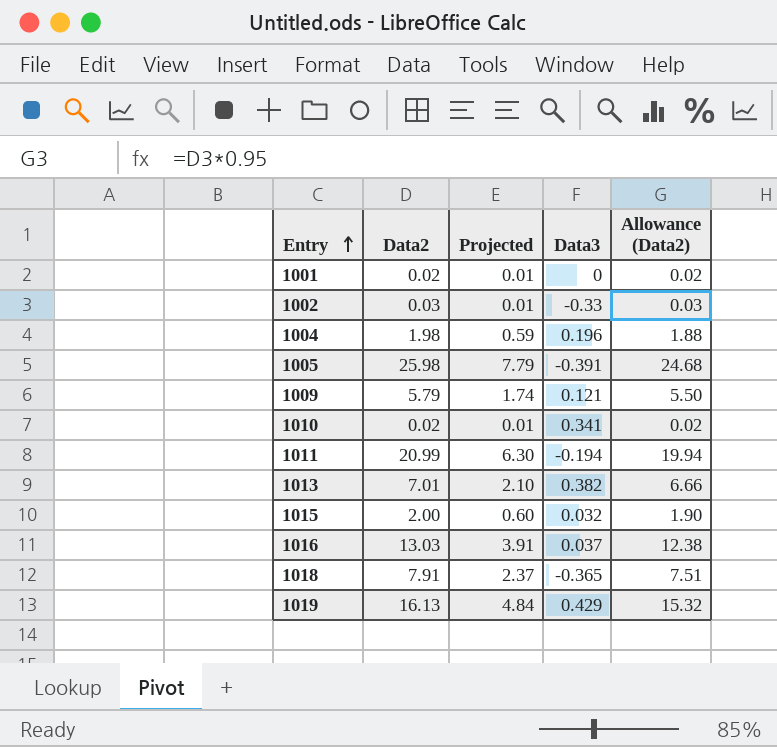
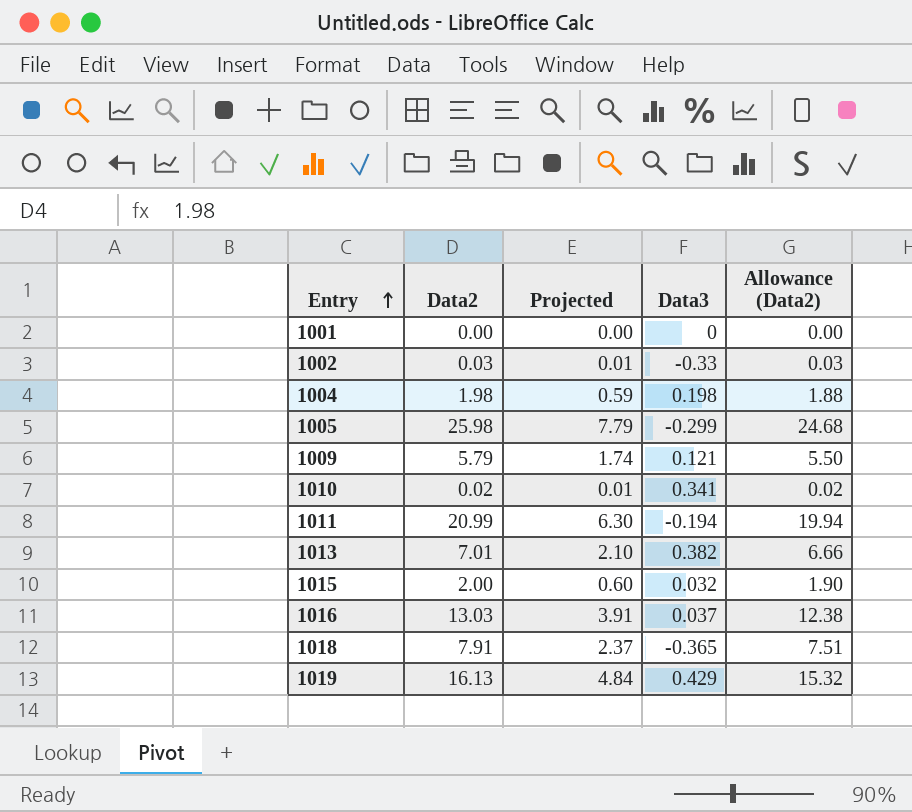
1001 | Data2: 0.02 -> 0.00
1001 | Projected: 0.01 -> 0.00
1001 | Allowance (Data2): 0.02 -> 0.00
1004 | Data3: 0.196 -> 0.198
1005 | Data3: -0.391 -> -0.299

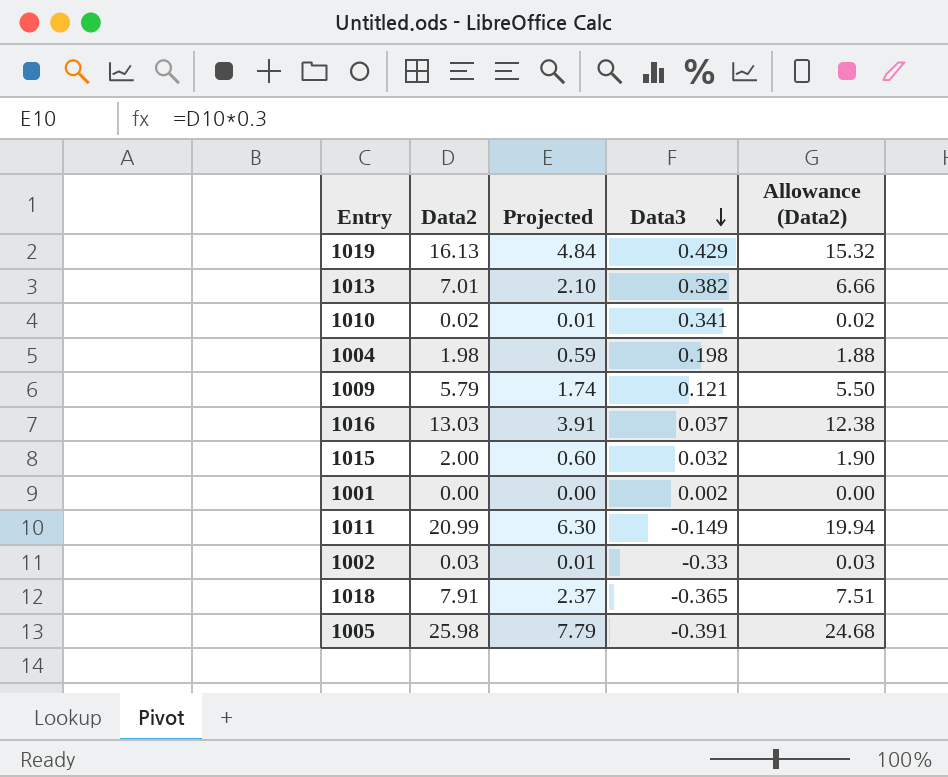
row order: Entry ascending -> Data3 descending
1001 | Data3: 0 -> 0.002
1011 | Data3: -0.194 -> -0.149
1005 | Data3: -0.299 -> -0.391

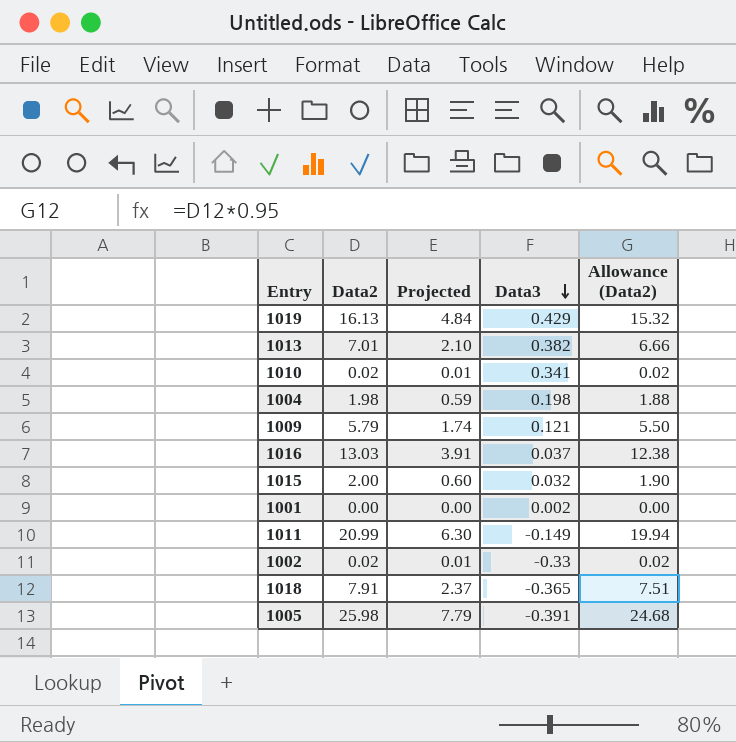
1002 | Data2: 0.03 -> 0.02
1002 | Allowance (Data2): 0.03 -> 0.02

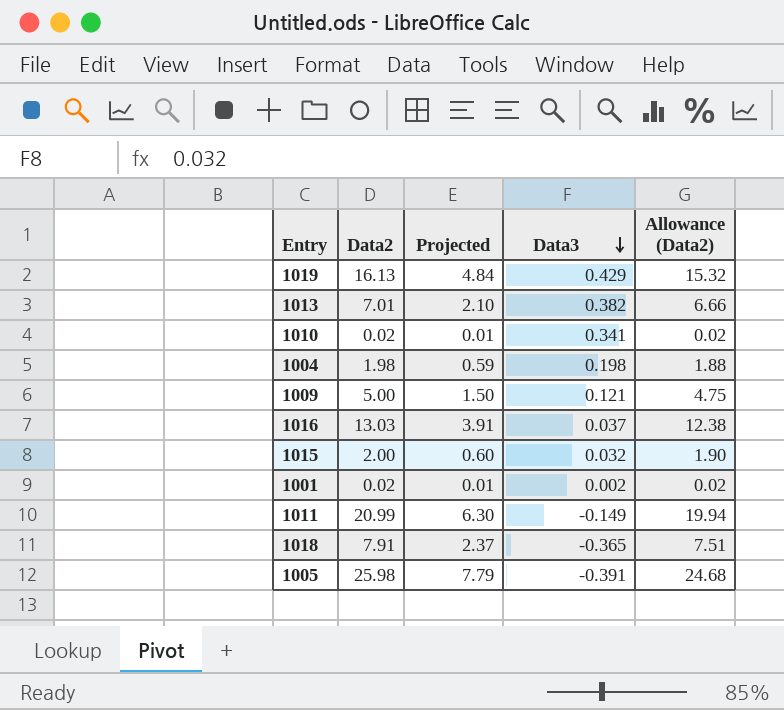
row 1002: 0.02 | 0.01 | -0.33 | 0.02 -> none
1009 | Data2: 5.79 -> 5.00
1009 | Projected: 1.74 -> 1.50
1009 | Allowance (Data2): 5.50 -> 4.75
1001 | Data2: 0.00 -> 0.02
1001 | Projected: 0.00 -> 0.01
1001 | Allowance (Data2): 0.00 -> 0.02

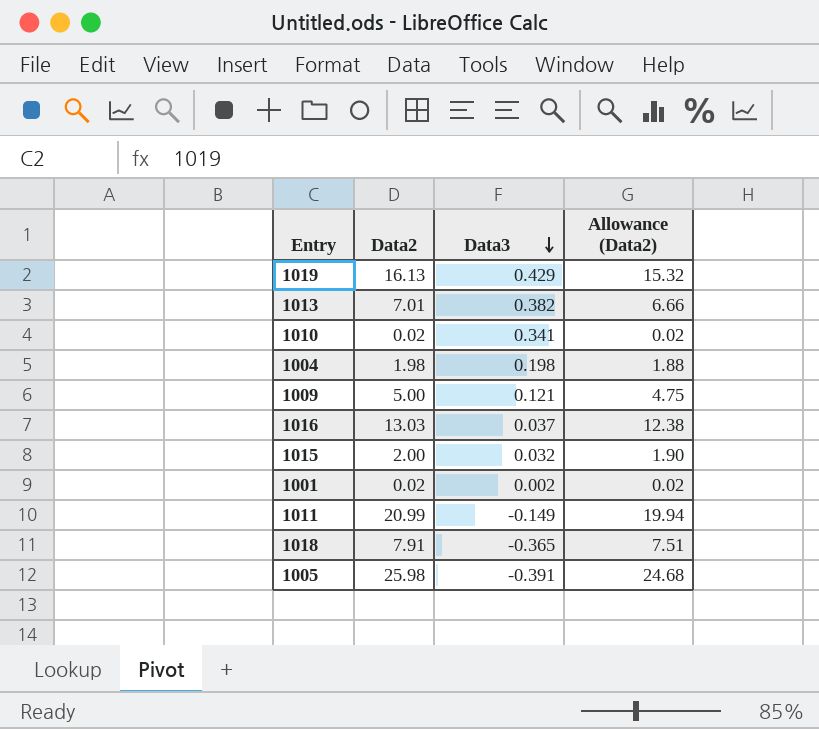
column Projected | formula: [Data2] * 0.3 -> none

